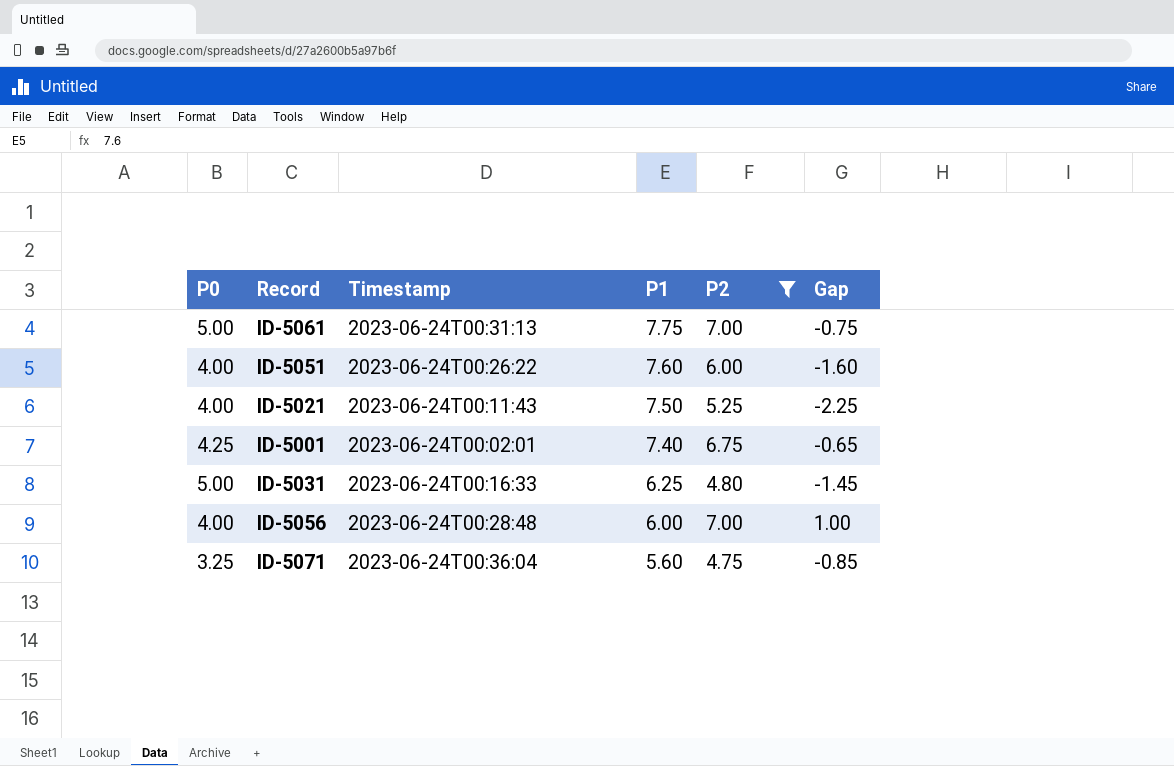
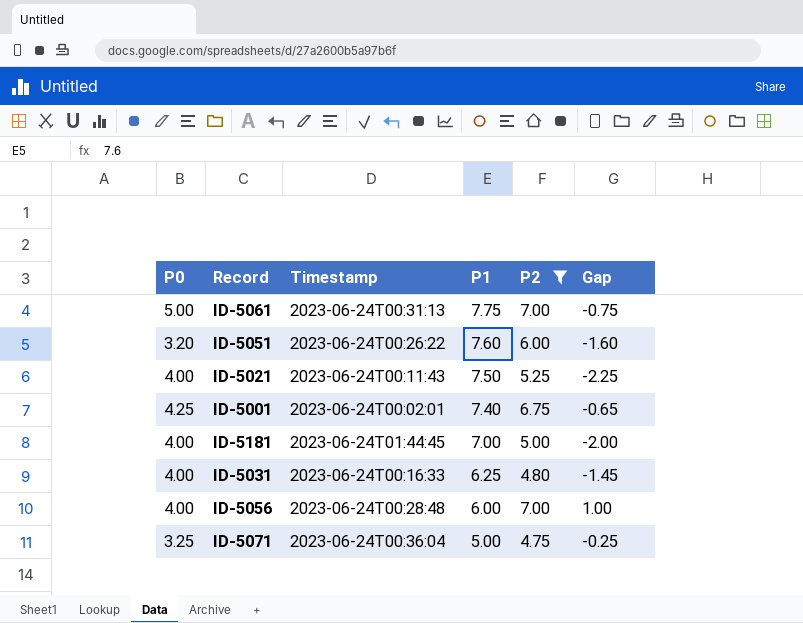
ID-5051 | P0: 4.00 -> 3.20
row ID-5181: none -> 4.00 | 2023-06-24T01:44:45 | 7.00 | 5.00 | -2.00
ID-5031 | P0: 5.00 -> 4.00
ID-5071 | P1: 5.60 -> 5.00
ID-5071 | Gap: -0.85 -> -0.25

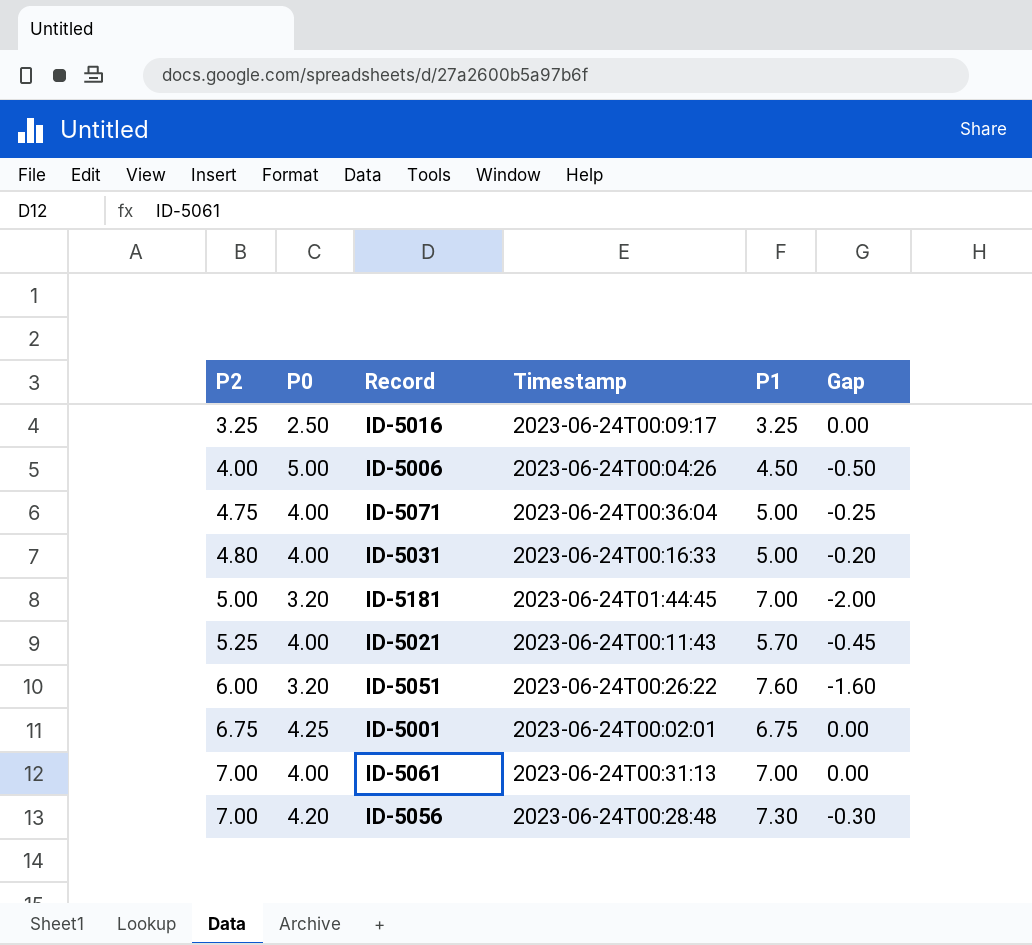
filter: P2 >= 4.75 -> none
row order: P1 descending -> P2 ascending
column P2 | position: 5 -> 1
ID-5071 | P0: 3.25 -> 4.00
ID-5031 | P1: 6.25 -> 5.00
ID-5031 | Gap: -1.45 -> -0.20
ID-5181 | P0: 4.00 -> 3.20
ID-5021 | P1: 7.50 -> 5.70
ID-5021 | Gap: -2.25 -> -0.45
ID-5001 | P1: 7.40 -> 6.75
ID-5001 | Gap: -0.65 -> 0.00
ID-5061 | P0: 5.00 -> 4.00
ID-5061 | P1: 7.75 -> 7.00
ID-5061 | Gap: -0.75 -> 0.00
ID-5056 | P0: 4.00 -> 4.20
ID-5056 | P1: 6.00 -> 7.30
ID-5056 | Gap: 1.00 -> -0.30

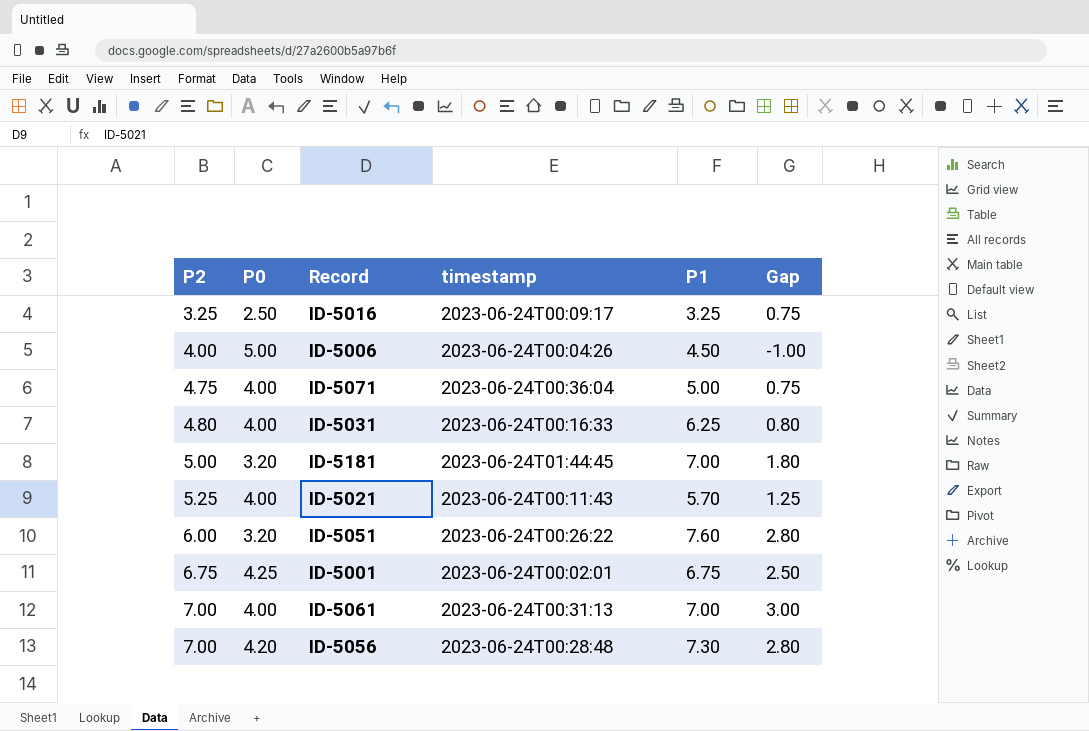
column name: Timestamp -> timestamp
column Gap | formula: [P2] - [P1] -> [P2] - [P0]
ID-5031 | P1: 5.00 -> 6.25

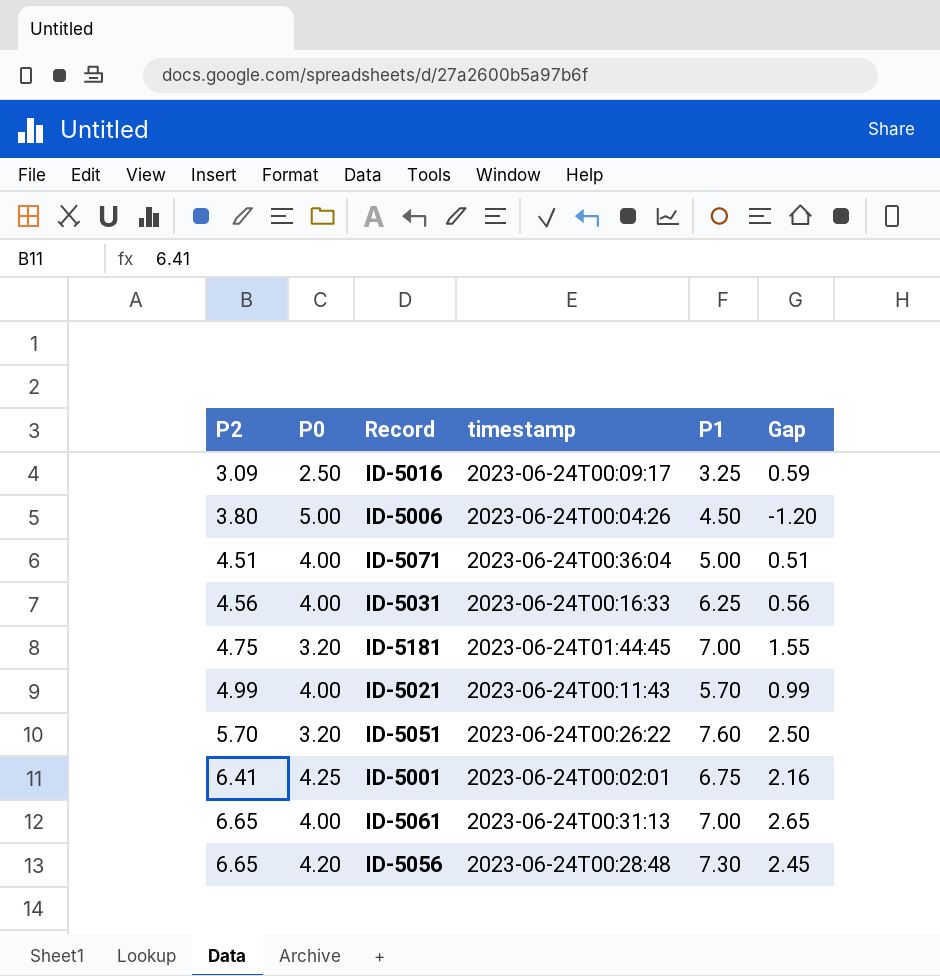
ID-5016 | P2: 3.25 -> 3.09
ID-5016 | Gap: 0.75 -> 0.59
ID-5006 | P2: 4.00 -> 3.80
ID-5006 | Gap: -1.00 -> -1.20
ID-5071 | P2: 4.75 -> 4.51
ID-5071 | Gap: 0.75 -> 0.51
ID-5031 | P2: 4.80 -> 4.56
ID-5031 | Gap: 0.80 -> 0.56
ID-5181 | P2: 5.00 -> 4.75
ID-5181 | Gap: 1.80 -> 1.55
ID-5021 | P2: 5.25 -> 4.99
ID-5021 | Gap: 1.25 -> 0.99
ID-5051 | P2: 6.00 -> 5.70
ID-5051 | Gap: 2.80 -> 2.50
ID-5001 | P2: 6.75 -> 6.41
ID-5001 | Gap: 2.50 -> 2.16
ID-5061 | P2: 7.00 -> 6.65
ID-5061 | Gap: 3.00 -> 2.65
ID-5056 | P2: 7.00 -> 6.65
ID-5056 | Gap: 2.80 -> 2.45

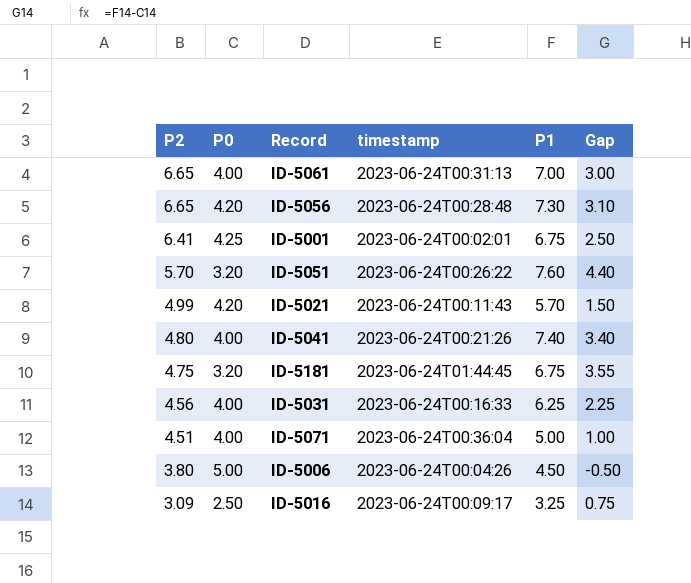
row order: P2 ascending -> P2 descending
column Gap | formula: [P2] - [P0] -> [P1] - [P0]
ID-5021 | P0: 4.00 -> 4.20
row ID-5041: none -> 4.80 | 4.00 | 2023-06-24T00:21:26 | 7.40 | 3.40
ID-5181 | P1: 7.00 -> 6.75

